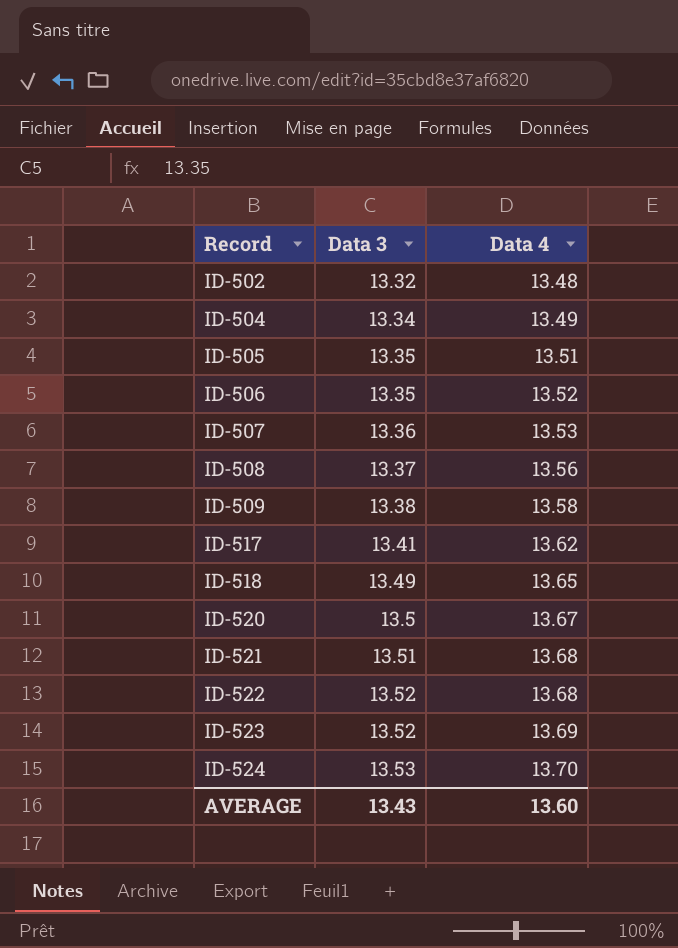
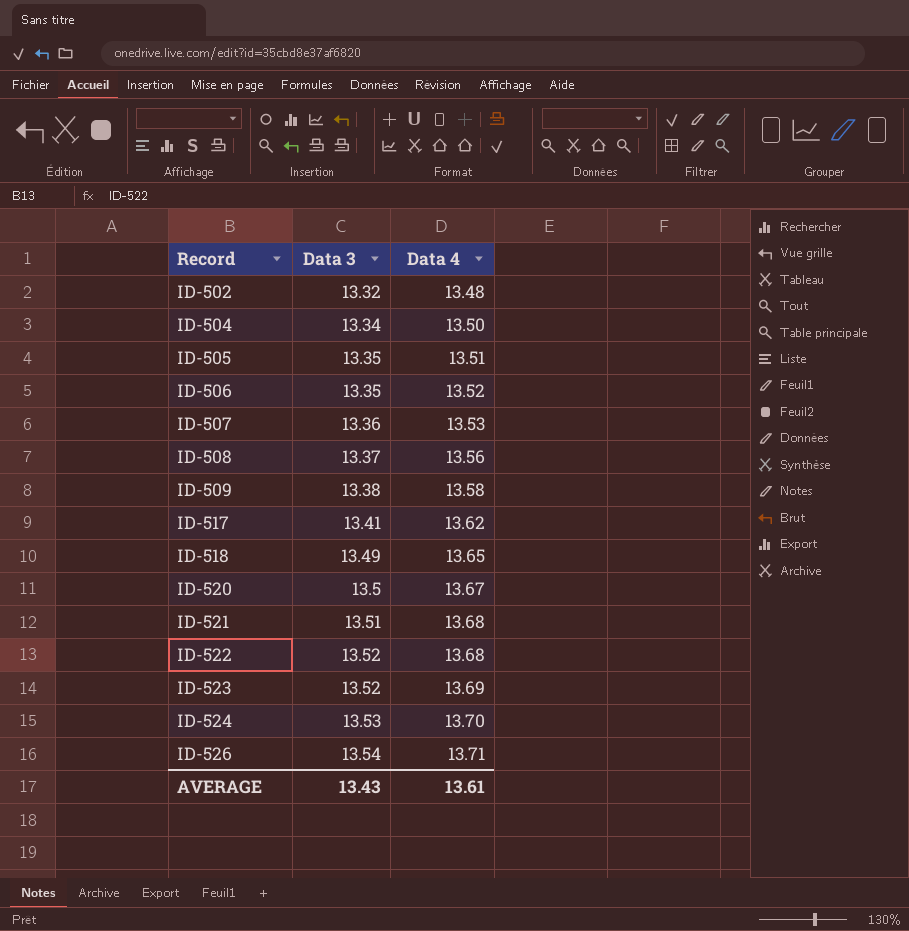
ID-504 | Data 4: 13.49 -> 13.50
row ID-526: none -> 13.54 | 13.71
AVERAGE | Data 4: 13.60 -> 13.61

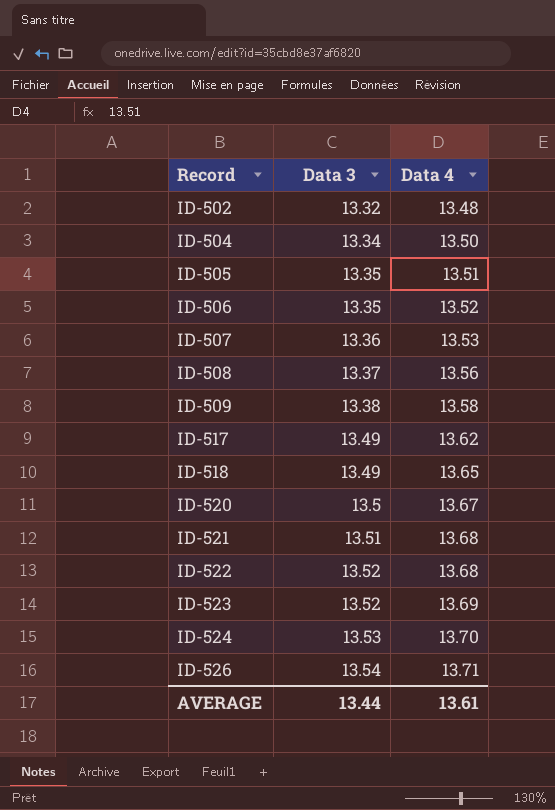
ID-517 | Data 3: 13.41 -> 13.49
AVERAGE | Data 3: 13.43 -> 13.44

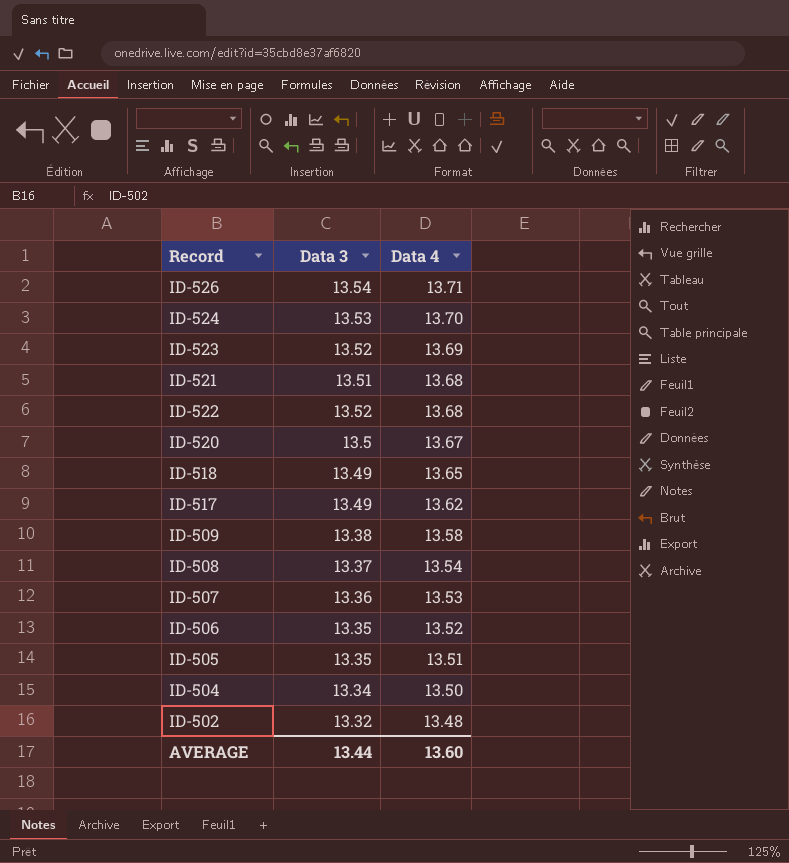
row order: Record ascending -> Data 4 descending
ID-508 | Data 4: 13.56 -> 13.54
AVERAGE | Data 4: 13.61 -> 13.60

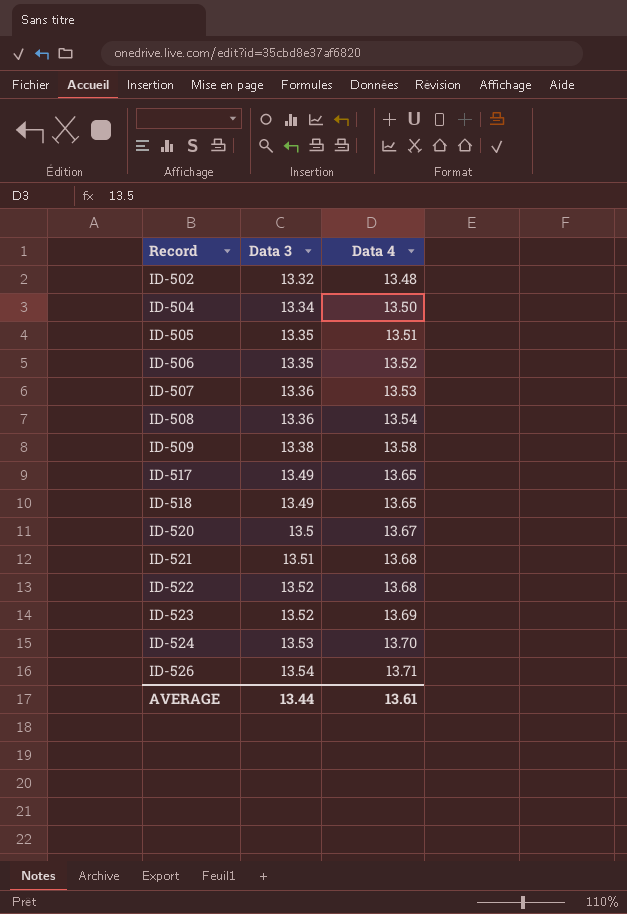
row order: Data 4 descending -> Record ascending
ID-508 | Data 3: 13.37 -> 13.36
ID-517 | Data 4: 13.62 -> 13.65
AVERAGE | Data 4: 13.60 -> 13.61

